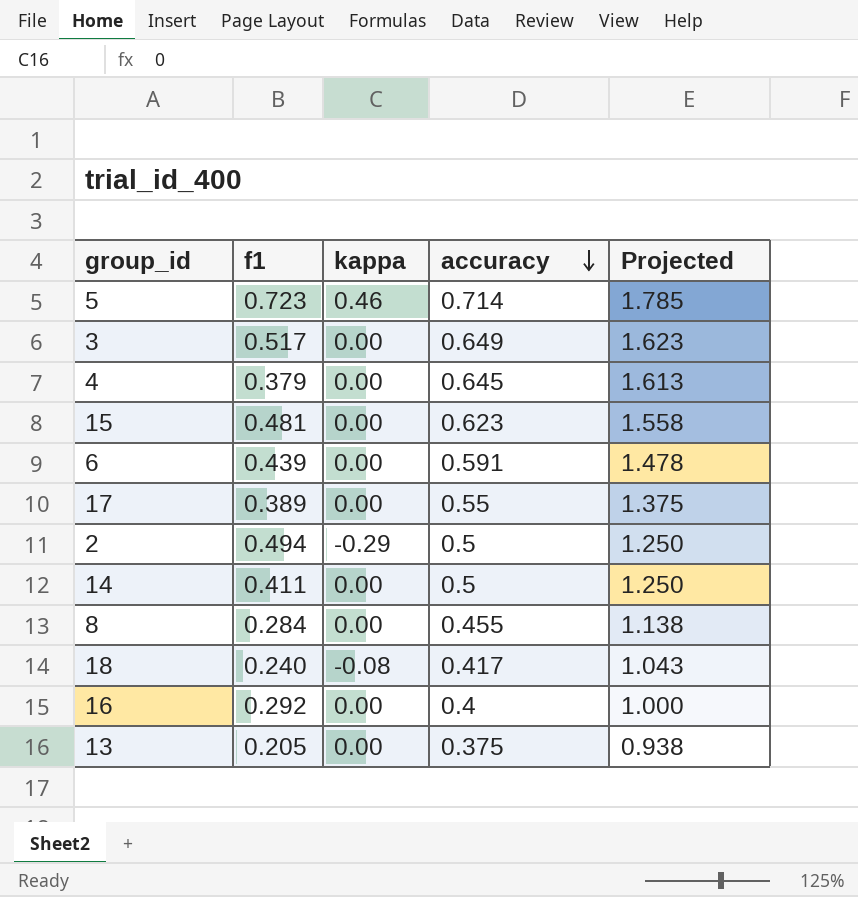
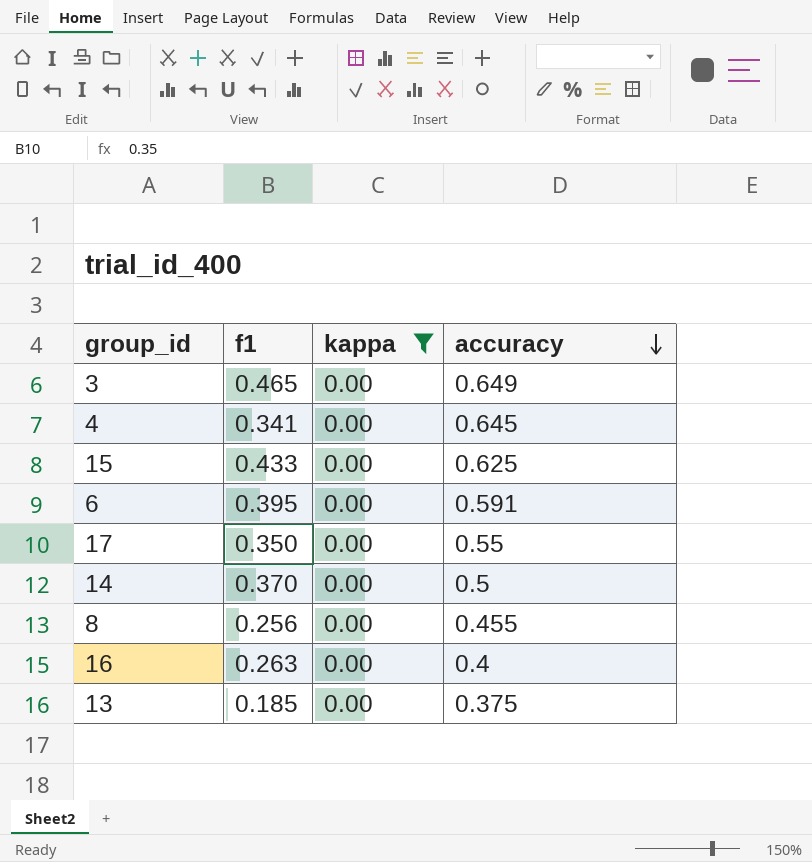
filter: none -> kappa = 0.00
column Projected | formula: [accuracy] * 2.5 -> none
3 | f1: 0.517 -> 0.465
4 | f1: 0.379 -> 0.341
15 | f1: 0.481 -> 0.433
15 | accuracy: 0.623 -> 0.625
6 | f1: 0.439 -> 0.395
17 | f1: 0.389 -> 0.350
14 | f1: 0.411 -> 0.370
8 | f1: 0.284 -> 0.256
16 | f1: 0.292 -> 0.263
13 | f1: 0.205 -> 0.185

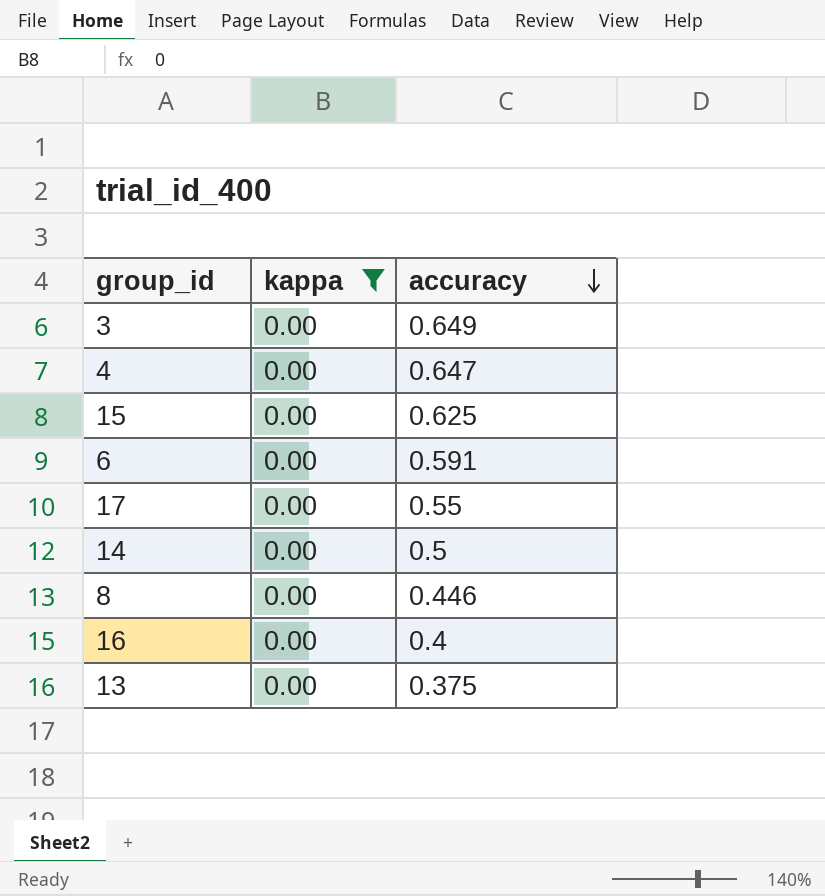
column f1 | position: 2 -> none
4 | accuracy: 0.645 -> 0.647
8 | accuracy: 0.455 -> 0.446

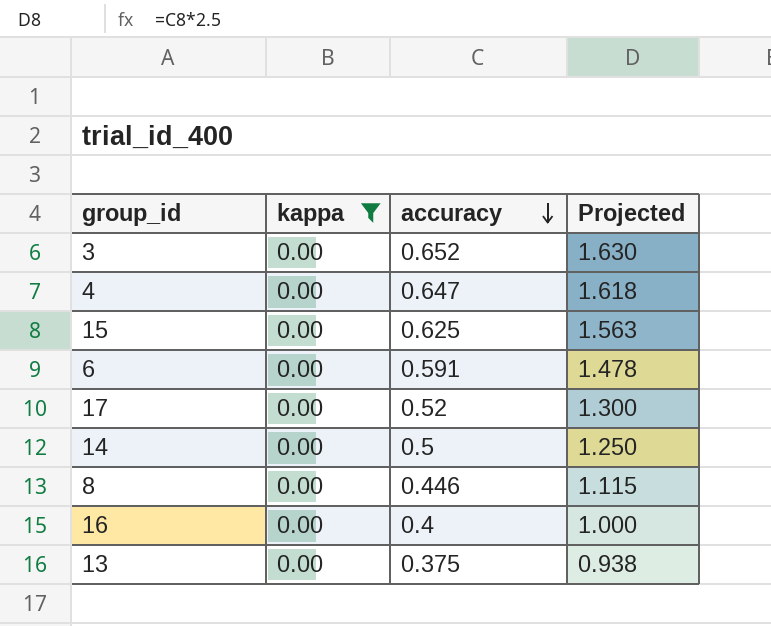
column Projected | formula: none -> [accuracy] * 2.5
3 | accuracy: 0.649 -> 0.652
17 | accuracy: 0.55 -> 0.52

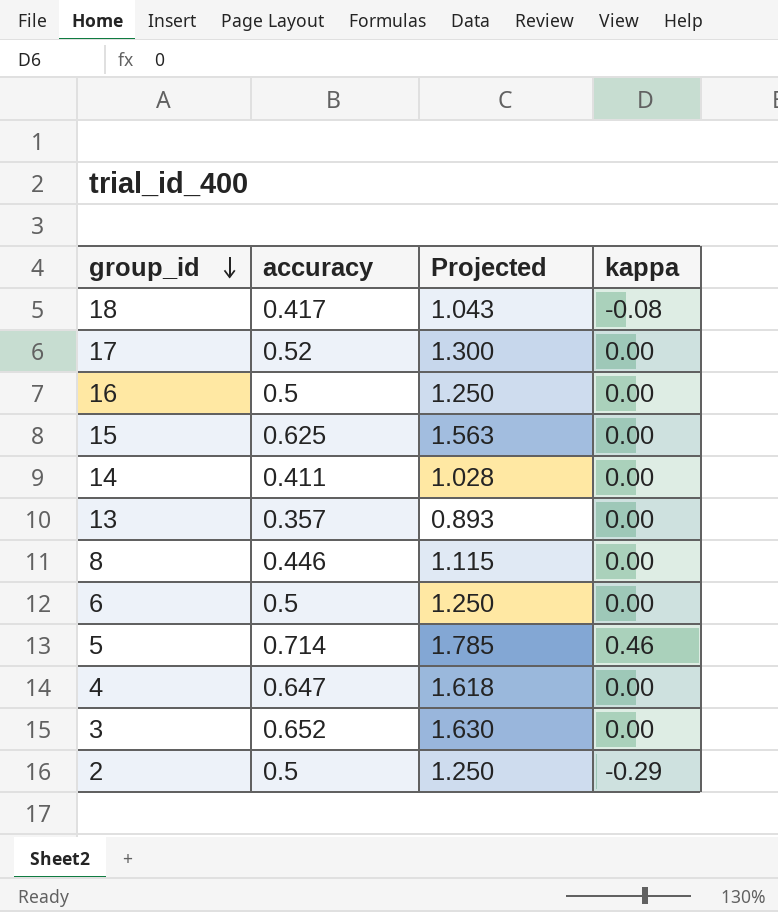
filter: kappa = 0.00 -> none
row order: accuracy descending -> group_id descending
column kappa | position: 2 -> 4
16 | accuracy: 0.4 -> 0.5
16 | Projected: 1.000 -> 1.250
14 | accuracy: 0.5 -> 0.411
14 | Projected: 1.250 -> 1.028
13 | accuracy: 0.375 -> 0.357
13 | Projected: 0.938 -> 0.893
6 | accuracy: 0.591 -> 0.5
6 | Projected: 1.478 -> 1.250

